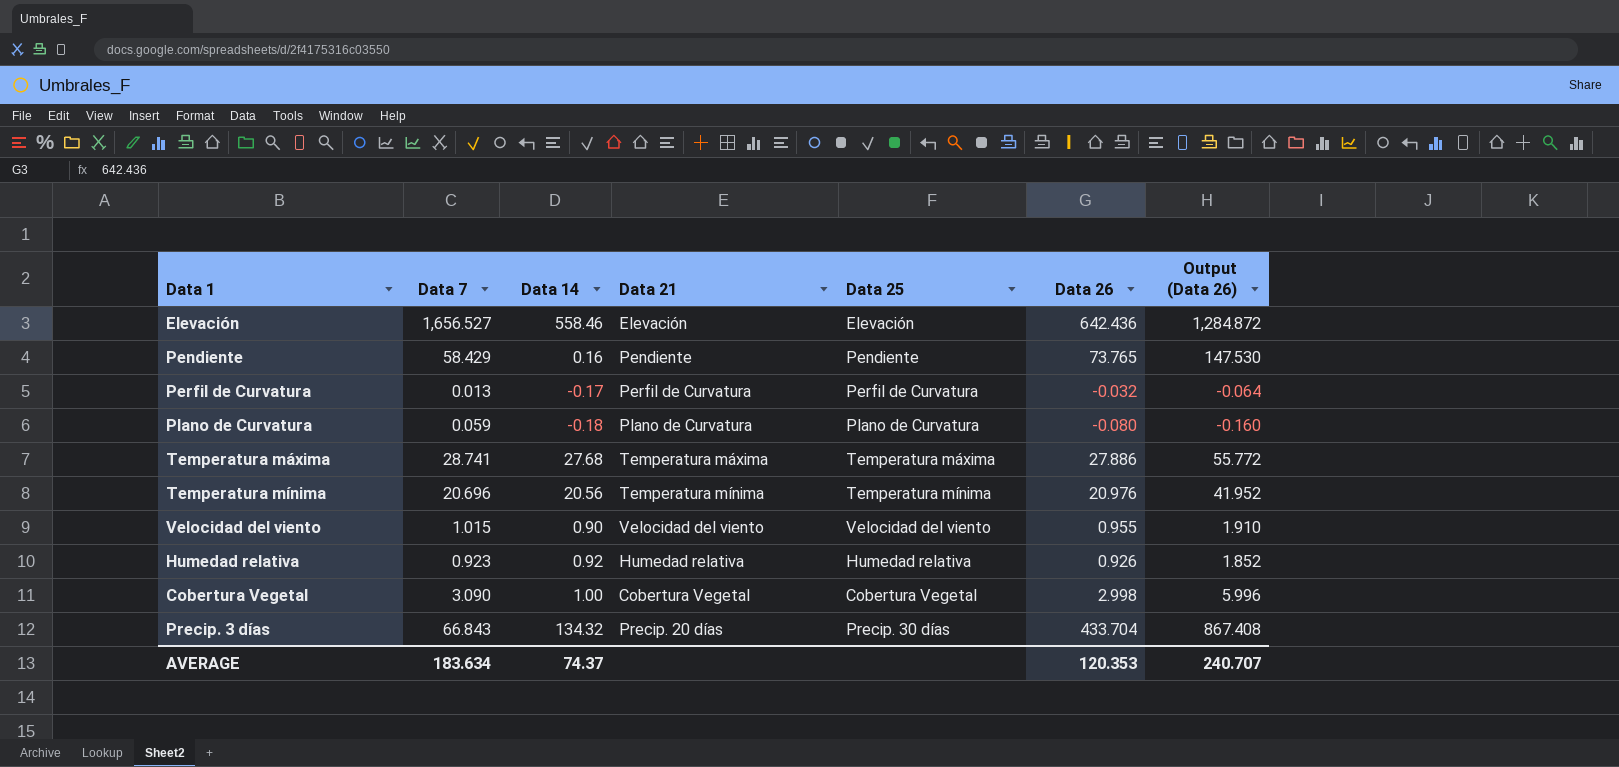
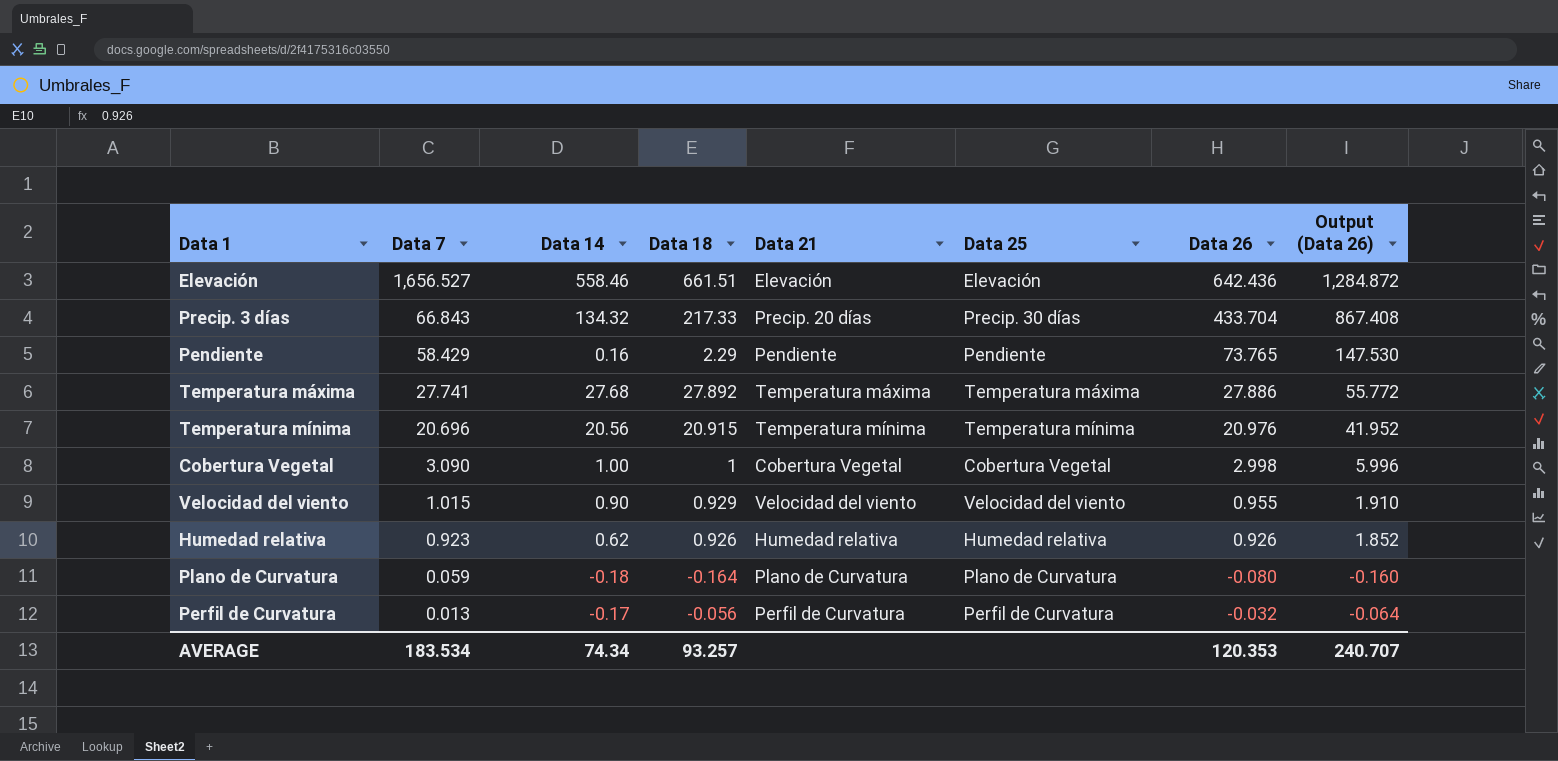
row order: none -> Data 7 descending
column Data 18 | position: none -> 4
Temperatura máxima | Data 7: 28.741 -> 27.741
Humedad relativa | Data 14: 0.92 -> 0.62
AVERAGE | Data 7: 183.634 -> 183.534
AVERAGE | Data 14: 74.37 -> 74.34

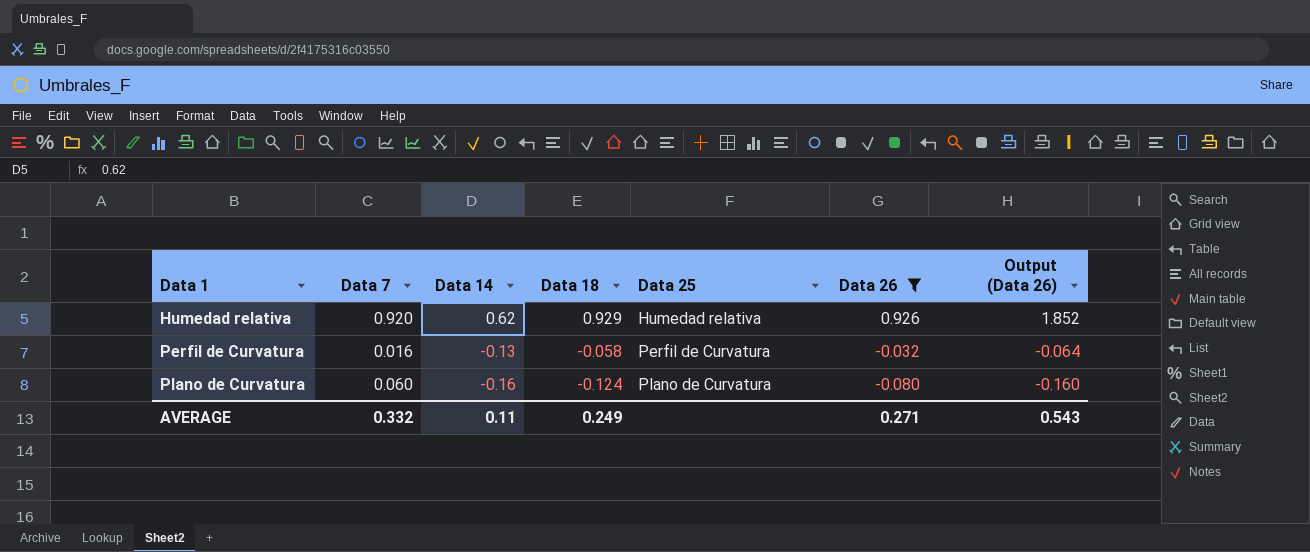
filter: none -> Data 26 <= 0.926
row order: Data 7 descending -> Data 1 ascending
column Data 21 | position: 5 -> none
Humedad relativa | Data 7: 0.923 -> 0.920
Humedad relativa | Data 18: 0.926 -> 0.929
Perfil de Curvatura | Data 7: 0.013 -> 0.016
Perfil de Curvatura | Data 14: -0.17 -> -0.13
Perfil de Curvatura | Data 18: -0.056 -> -0.058
Plano de Curvatura | Data 7: 0.059 -> 0.060
Plano de Curvatura | Data 14: -0.18 -> -0.16
Plano de Curvatura | Data 18: -0.164 -> -0.124
AVERAGE | Data 7: 183.534 -> 0.332
AVERAGE | Data 14: 74.34 -> 0.11
AVERAGE | Data 18: 93.257 -> 0.249
AVERAGE | Data 26: 120.353 -> 0.271
AVERAGE | Output (Data 26): 240.707 -> 0.543

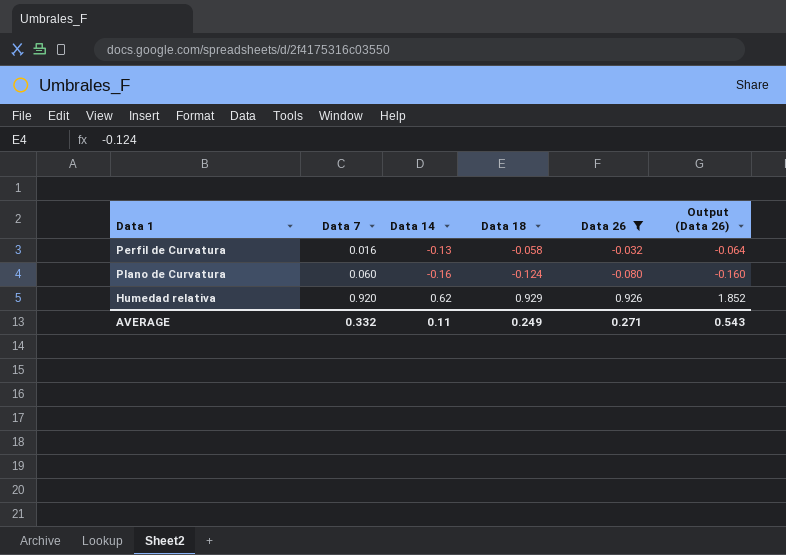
row order: Data 1 ascending -> Data 7 ascending
column Data 25 | position: 5 -> none

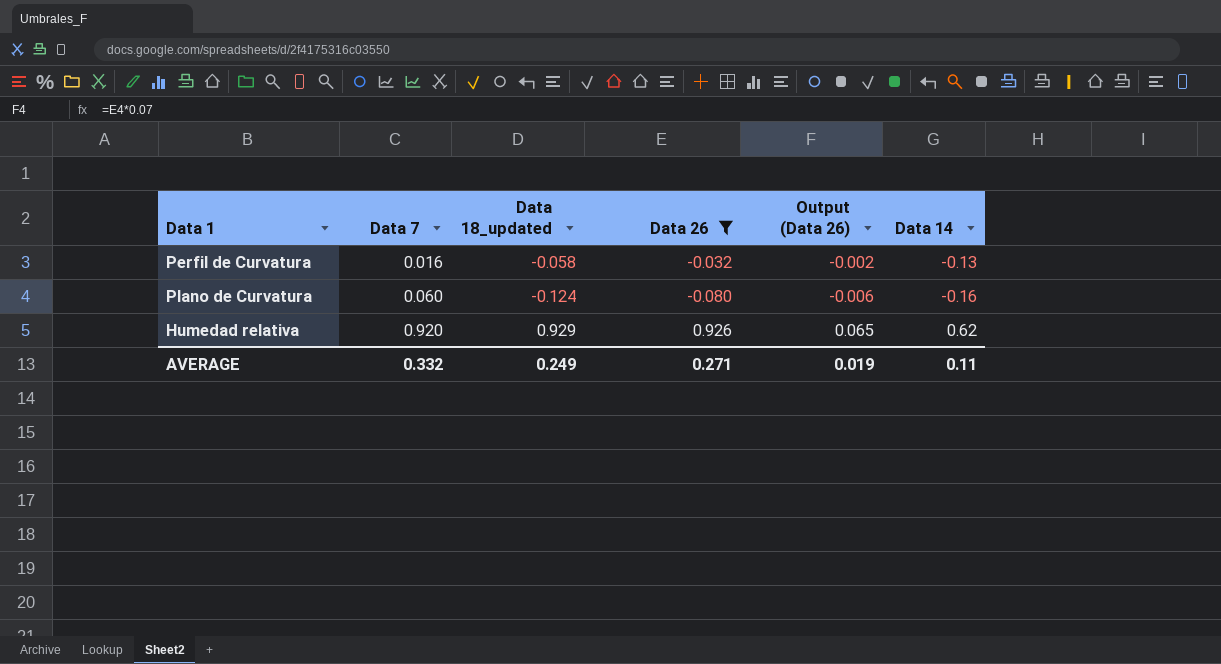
column name: Data 18 -> Data 18_updated
column Output (Data 26) | formula: [Data 26] * 2 -> [Data 26] * 0.07
column Data 14 | position: 3 -> 6
AVERAGE | Output (Data 26): 0.543 -> 0.019

